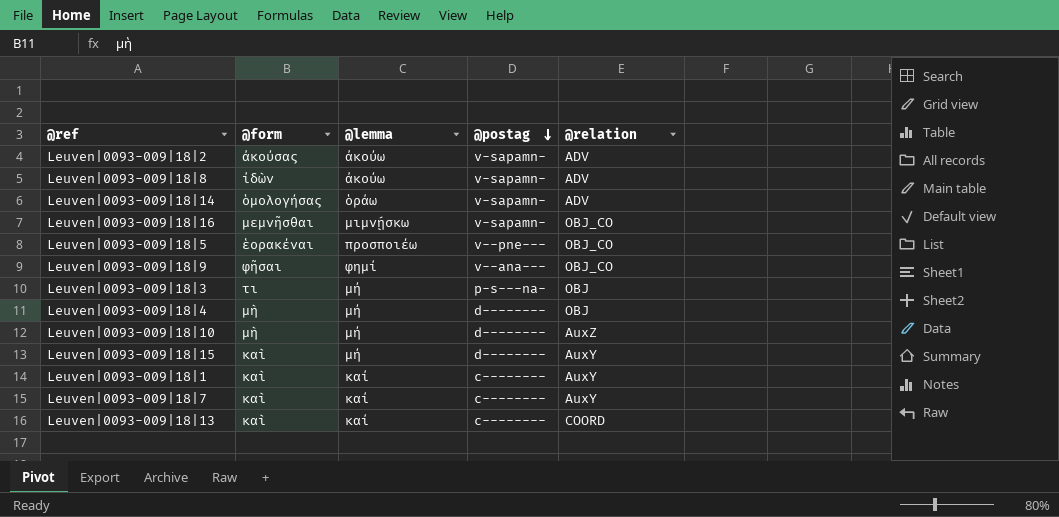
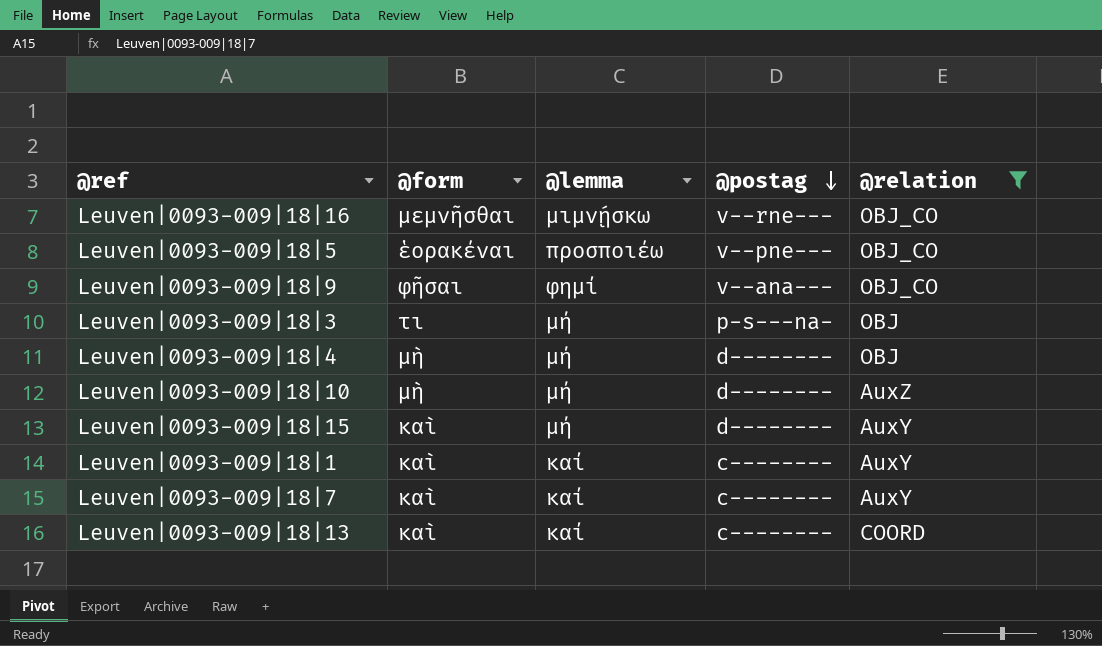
filter: none -> @relation != ADV
Leuven|0093-009|18|16 | @postag: v-sapamn- -> v--rne---

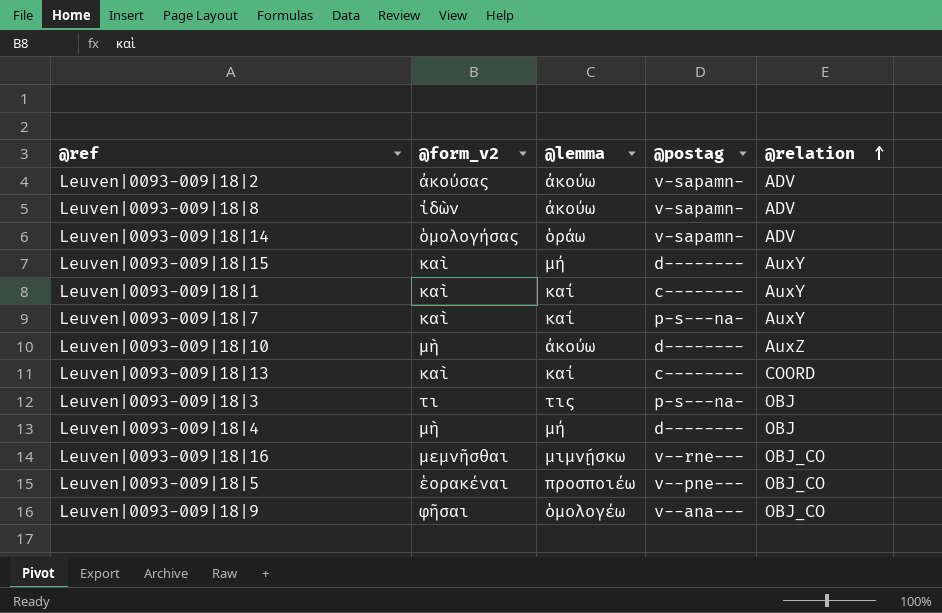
filter: @relation != ADV -> none
row order: @postag descending -> @relation ascending
column name: @form -> @form_v2
Leuven|0093-009|18|7 | @postag: c-------- -> p-s---na-
Leuven|0093-009|18|10 | @lemma: μή -> ἀκούω
Leuven|0093-009|18|3 | @lemma: μή -> τις
Leuven|0093-009|18|9 | @lemma: φημί -> ὁμολογέω

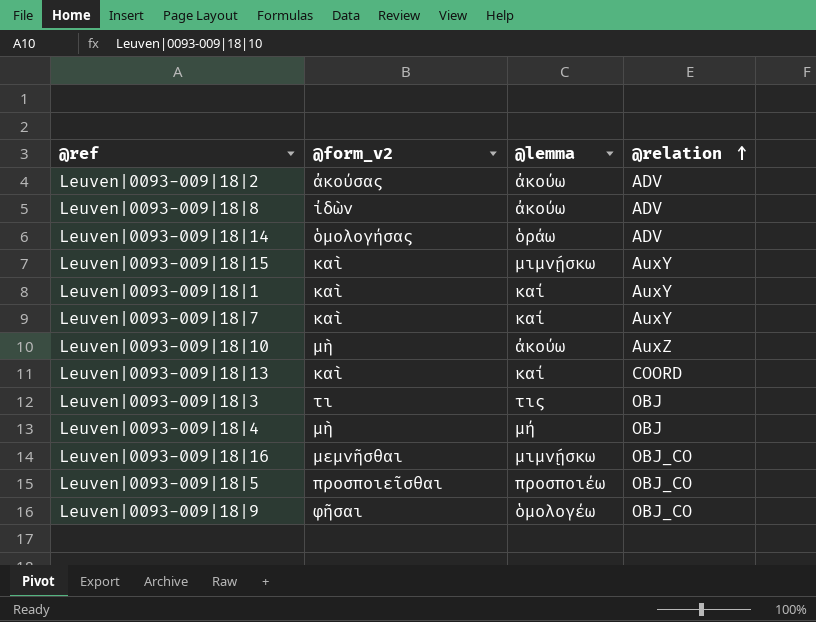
column @postag | position: 4 -> none
Leuven|0093-009|18|15 | @lemma: μή -> μιμνῄσκω
Leuven|0093-009|18|5 | @form_v2: ἑορακέναι -> προσποιεῖσθαι

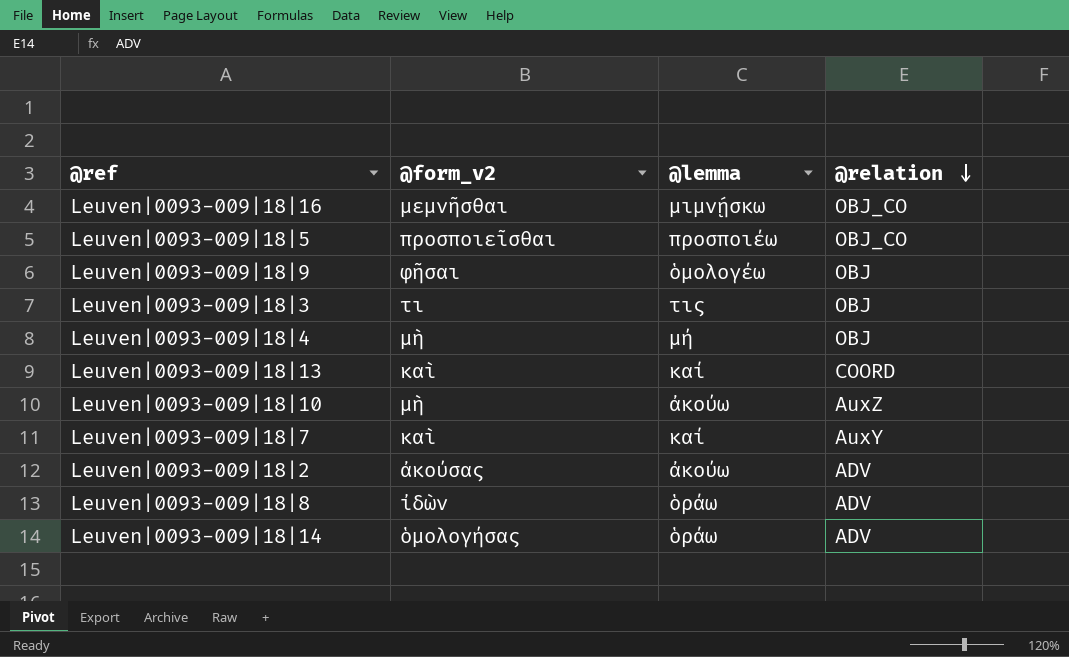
row order: @relation ascending -> @relation descending
row Leuven|0093-009|18|15: καὶ | μιμνῄσκω | AuxY -> none
row Leuven|0093-009|18|1: καὶ | καί | AuxY -> none
Leuven|0093-009|18|9 | @relation: OBJ_CO -> OBJ
Leuven|0093-009|18|8 | @lemma: ἀκούω -> ὁράω

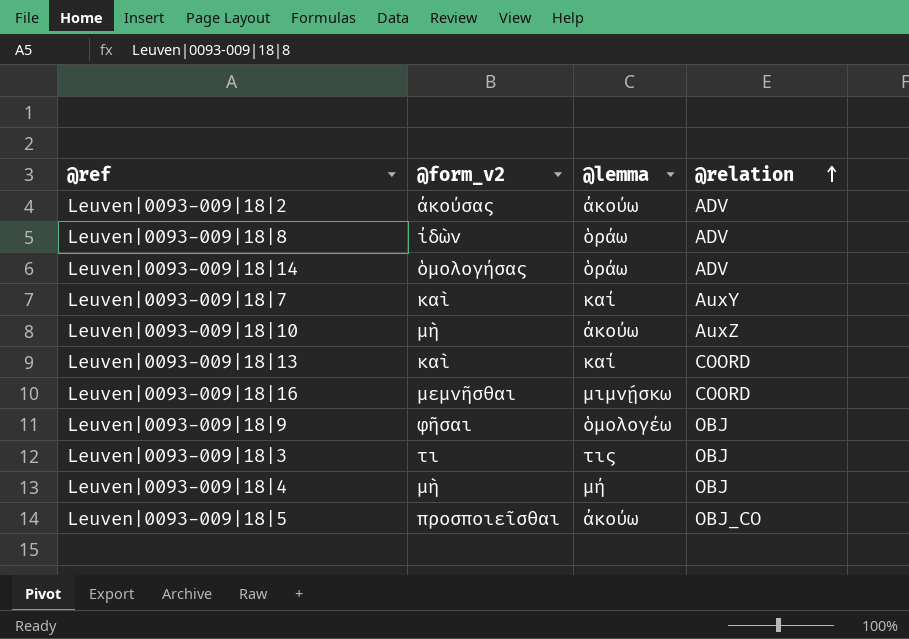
row order: @relation descending -> @relation ascending
Leuven|0093-009|18|16 | @relation: OBJ_CO -> COORD
Leuven|0093-009|18|5 | @lemma: προσποιέω -> ἀκούω

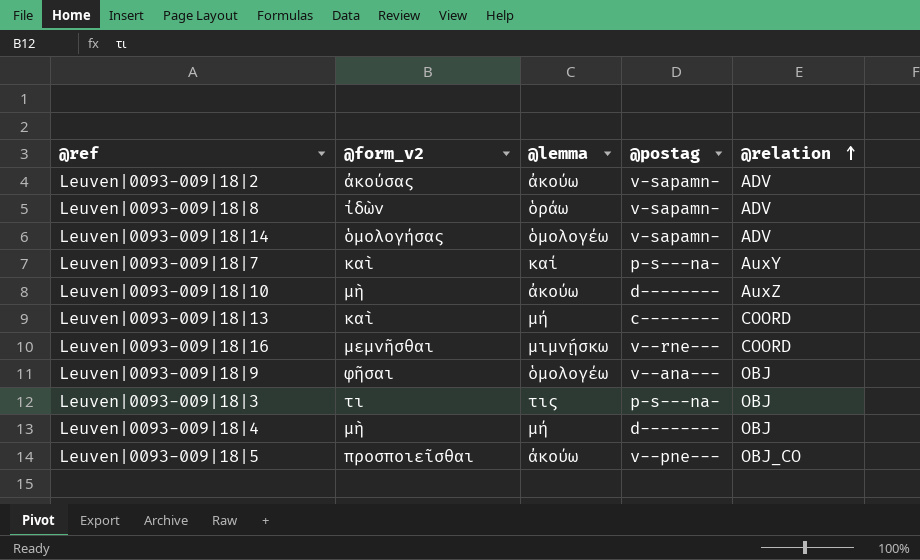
column @postag | position: none -> 4
Leuven|0093-009|18|14 | @lemma: ὁράω -> ὁμολογέω
Leuven|0093-009|18|13 | @lemma: καί -> μή

